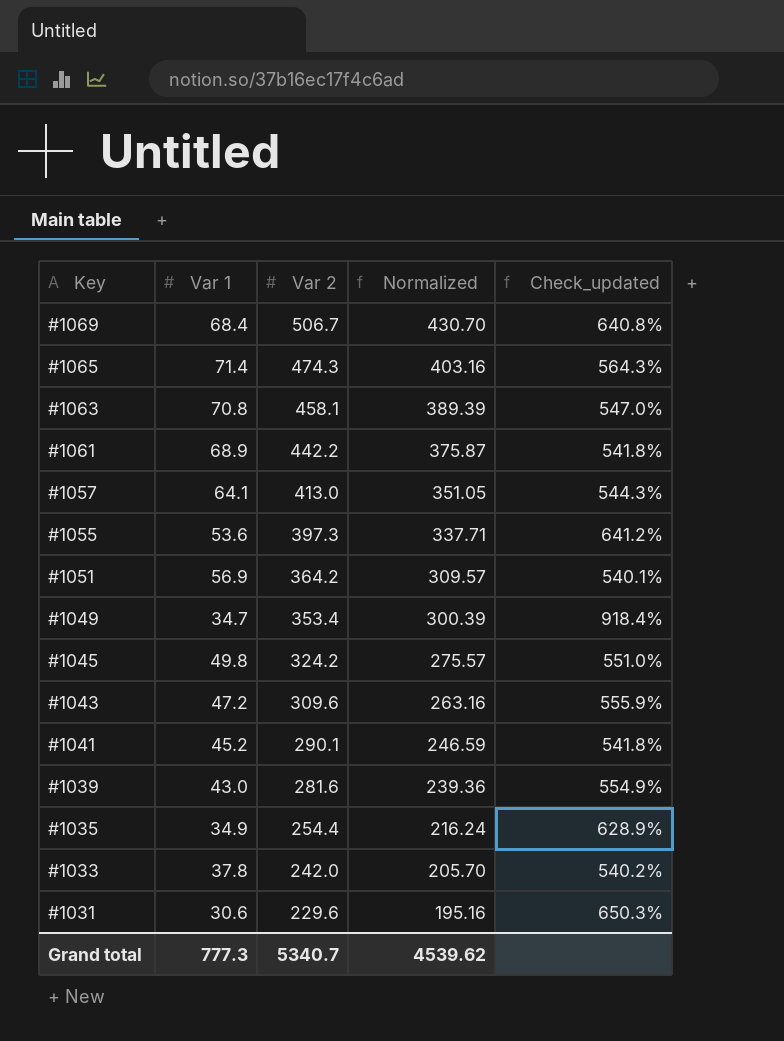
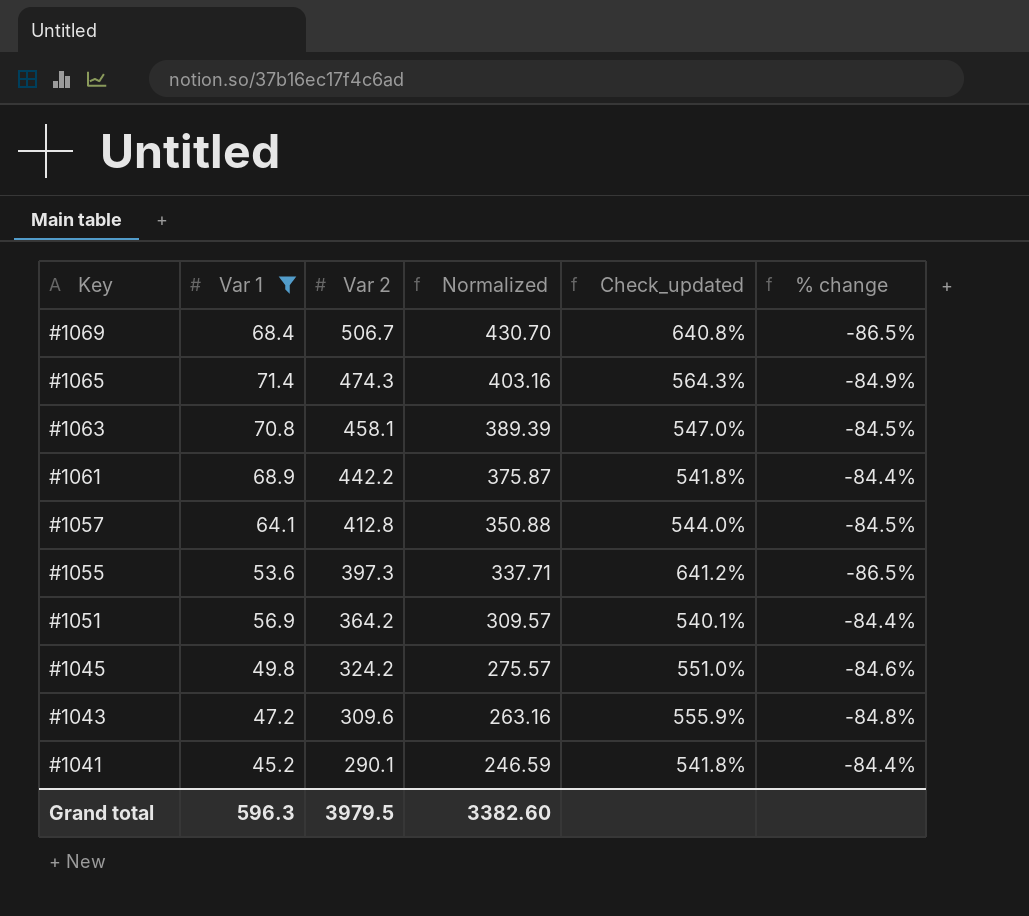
filter: none -> Var 1 >= 45.2
column % change | formula: none -> ([Var 1] - [Var 2]) / [Var 2]
#1057 | Var 2: 413.0 -> 412.8
#1057 | Normalized: 351.05 -> 350.88
#1057 | Check_updated: 544.3% -> 544.0%
Grand total | Var 1: 777.3 -> 596.3
Grand total | Var 2: 5340.7 -> 3979.5
Grand total | Normalized: 4539.62 -> 3382.60

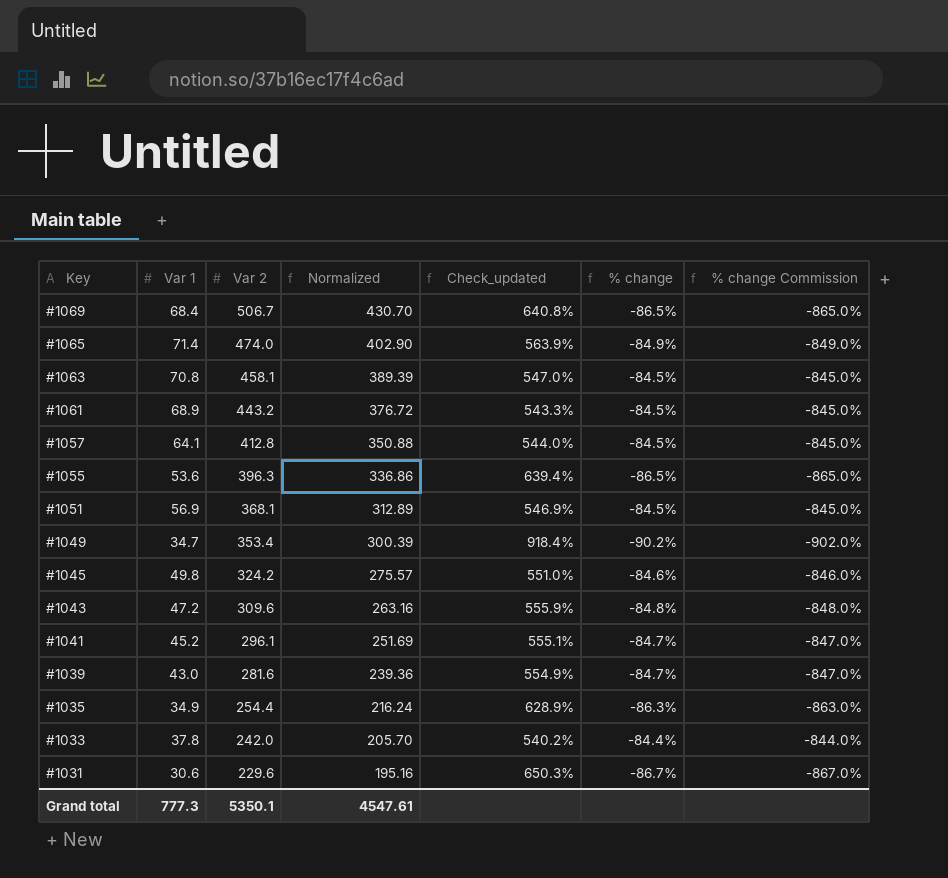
filter: Var 1 >= 45.2 -> none
column % change Commission | formula: none -> [% change] * 10
#1065 | Var 2: 474.3 -> 474.0
#1065 | Normalized: 403.16 -> 402.90
#1065 | Check_updated: 564.3% -> 563.9%
#1061 | Var 2: 442.2 -> 443.2
#1061 | Normalized: 375.87 -> 376.72
#1061 | Check_updated: 541.8% -> 543.3%
#1061 | % change: -84.4% -> -84.5%
#1055 | Var 2: 397.3 -> 396.3
#1055 | Normalized: 337.71 -> 336.86
#1055 | Check_updated: 641.2% -> 639.4%
#1051 | Var 2: 364.2 -> 368.1
#1051 | Normalized: 309.57 -> 312.89
#1051 | Check_updated: 540.1% -> 546.9%
#1051 | % change: -84.4% -> -84.5%
#1041 | Var 2: 290.1 -> 296.1
#1041 | Normalized: 246.59 -> 251.69
#1041 | Check_updated: 541.8% -> 555.1%
#1041 | % change: -84.4% -> -84.7%
Grand total | Var 1: 596.3 -> 777.3
Grand total | Var 2: 3979.5 -> 5350.1
Grand total | Normalized: 3382.60 -> 4547.61

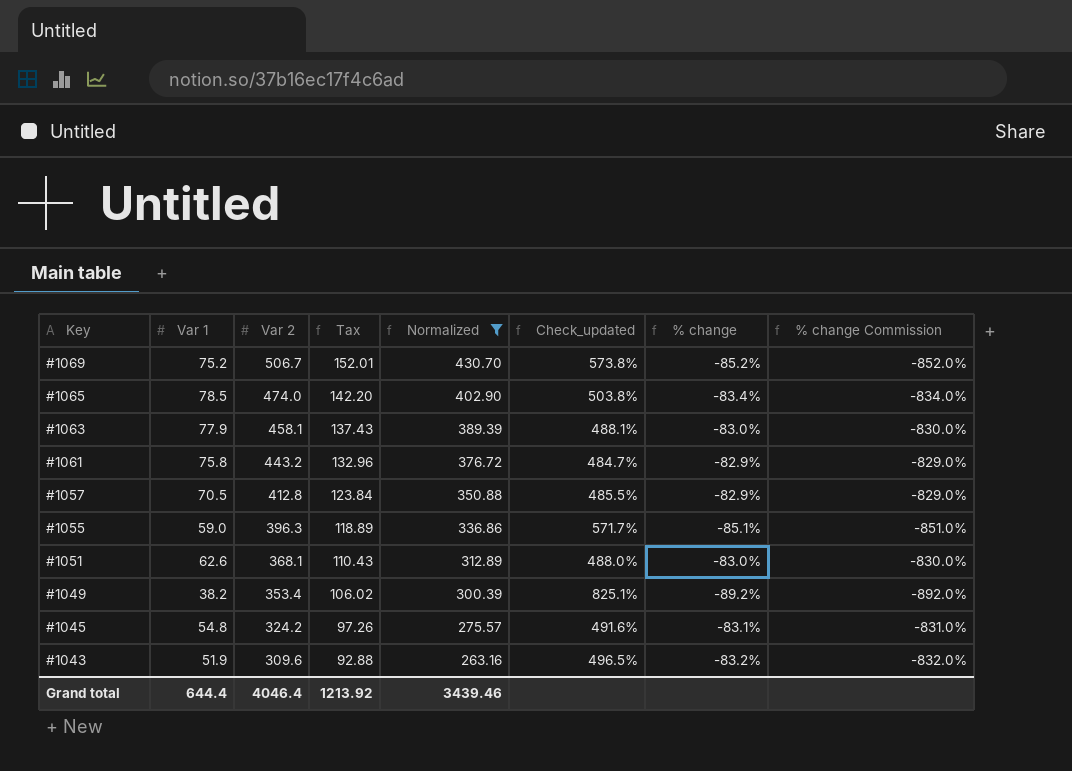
filter: none -> Normalized >= 263.16
column Tax | formula: none -> [Var 2] * 0.3
#1069 | Var 1: 68.4 -> 75.2
#1069 | Check_updated: 640.8% -> 573.8%
#1069 | % change: -86.5% -> -85.2%
#1069 | % change Commission: -865.0% -> -852.0%
#1065 | Var 1: 71.4 -> 78.5
#1065 | Check_updated: 563.9% -> 503.8%
#1065 | % change: -84.9% -> -83.4%
#1065 | % change Commission: -849.0% -> -834.0%
#1063 | Var 1: 70.8 -> 77.9
#1063 | Check_updated: 547.0% -> 488.1%
#1063 | % change: -84.5% -> -83.0%
#1063 | % change Commission: -845.0% -> -830.0%
#1061 | Var 1: 68.9 -> 75.8
#1061 | Check_updated: 543.3% -> 484.7%
#1061 | % change: -84.5% -> -82.9%
#1061 | % change Commission: -845.0% -> -829.0%
#1057 | Var 1: 64.1 -> 70.5
#1057 | Check_updated: 544.0% -> 485.5%
#1057 | % change: -84.5% -> -82.9%
#1057 | % change Commission: -845.0% -> -829.0%
#1055 | Var 1: 53.6 -> 59.0
#1055 | Check_updated: 639.4% -> 571.7%
#1055 | % change: -86.5% -> -85.1%
#1055 | % change Commission: -865.0% -> -851.0%
#1051 | Var 1: 56.9 -> 62.6
#1051 | Check_updated: 546.9% -> 488.0%
#1051 | % change: -84.5% -> -83.0%
#1051 | % change Commission: -845.0% -> -830.0%
#1049 | Var 1: 34.7 -> 38.2
#1049 | Check_updated: 918.4% -> 825.1%
#1049 | % change: -90.2% -> -89.2%
#1049 | % change Commission: -902.0% -> -892.0%
#1045 | Var 1: 49.8 -> 54.8
#1045 | Check_updated: 551.0% -> 491.6%
#1045 | % change: -84.6% -> -83.1%
#1045 | % change Commission: -846.0% -> -831.0%
#1043 | Var 1: 47.2 -> 51.9
#1043 | Check_updated: 555.9% -> 496.5%
#1043 | % change: -84.8% -> -83.2%
#1043 | % change Commission: -848.0% -> -832.0%
Grand total | Var 1: 777.3 -> 644.4
Grand total | Var 2: 5350.1 -> 4046.4
Grand total | Normalized: 4547.61 -> 3439.46

